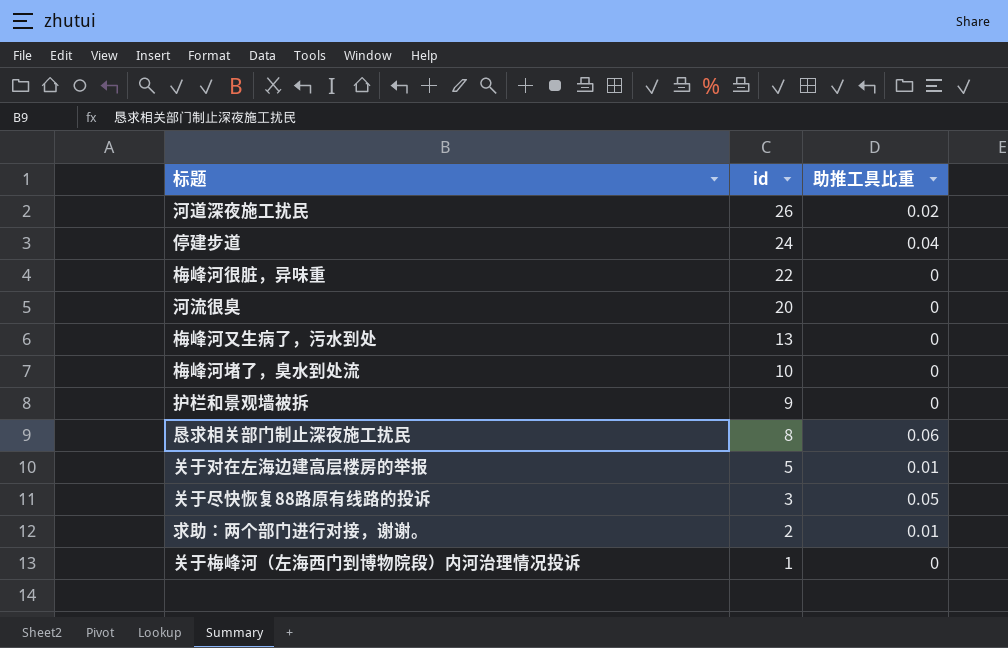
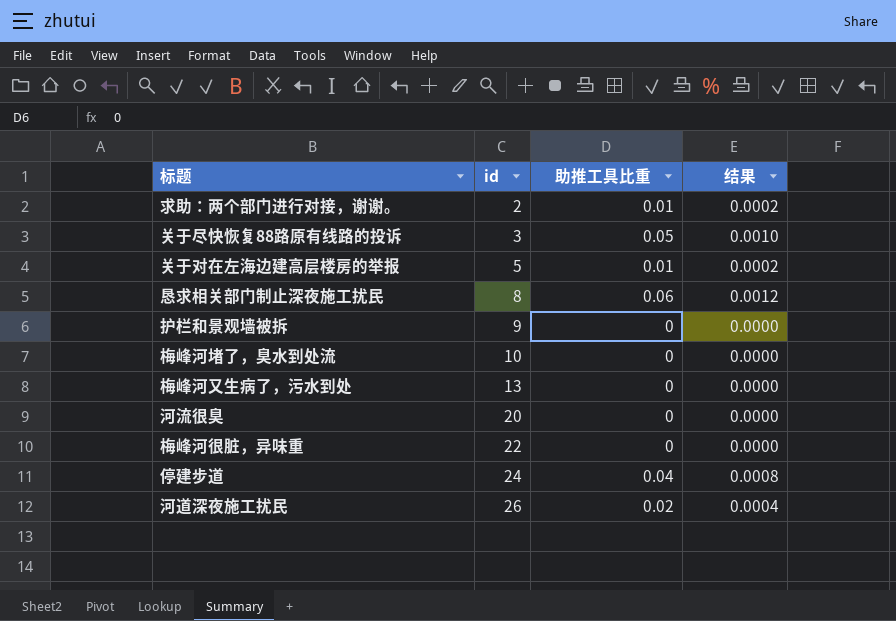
row order: id descending -> id ascending
column 结果 | formula: none -> [助推工具比重] * 0.02
row 关于梅峰河（左海西门到博物院段）内河治理情况投诉: 1 | 0 -> none

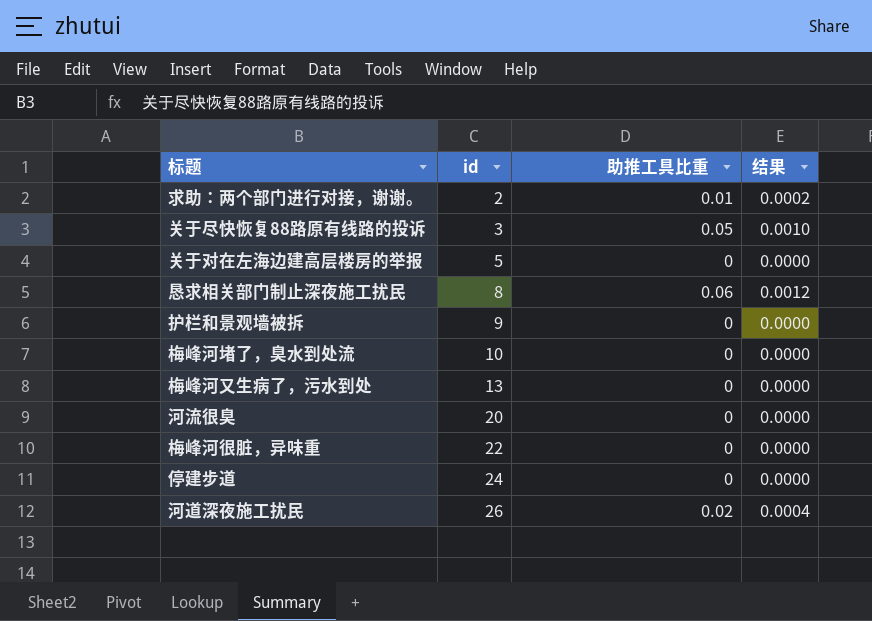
关于对在左海边建高层楼房的举报 | 助推工具比重: 0.01 -> 0
关于对在左海边建高层楼房的举报 | 结果: 0.0002 -> 0.0000
停建步道 | 助推工具比重: 0.04 -> 0
停建步道 | 结果: 0.0008 -> 0.0000

